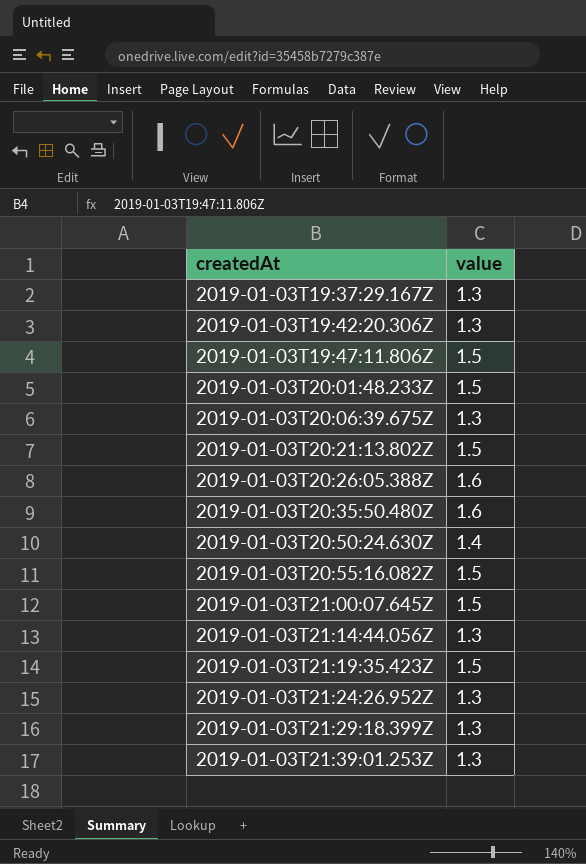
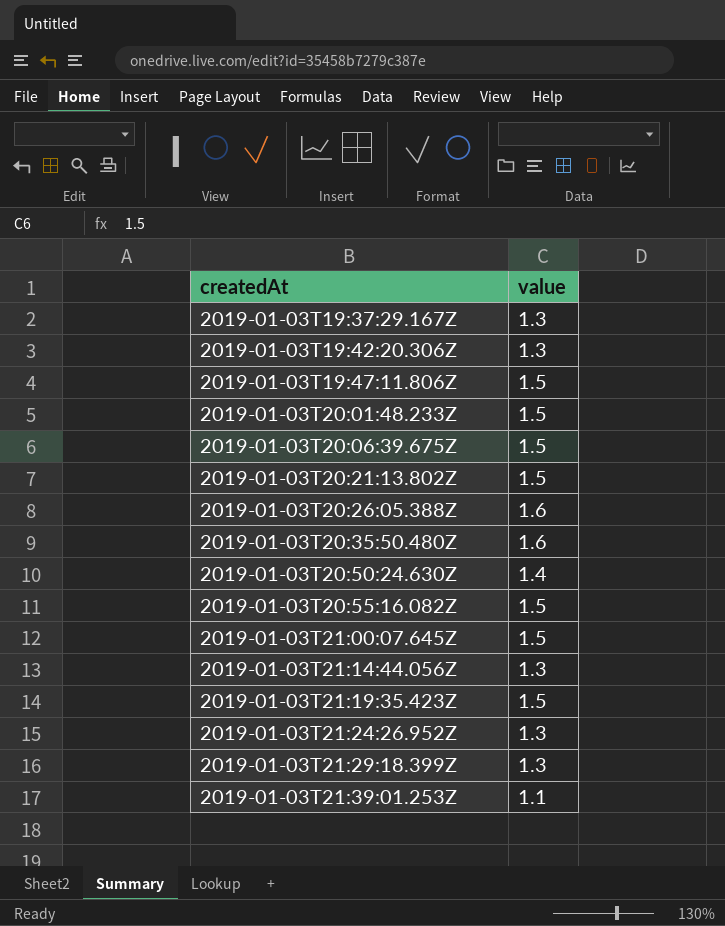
2019-01-03T20:06:39.675Z | value: 1.3 -> 1.5
2019-01-03T21:39:01.253Z | value: 1.3 -> 1.1

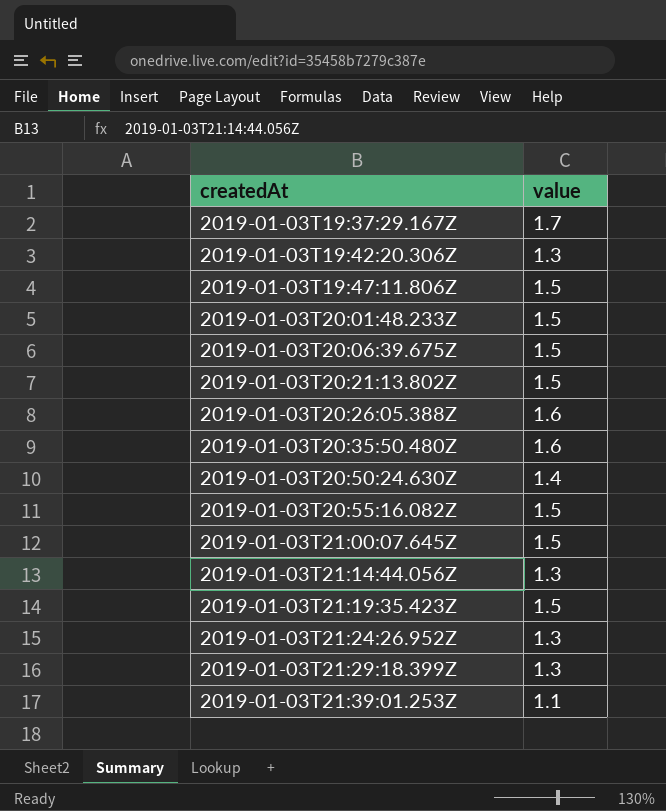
2019-01-03T19:37:29.167Z | value: 1.3 -> 1.7

